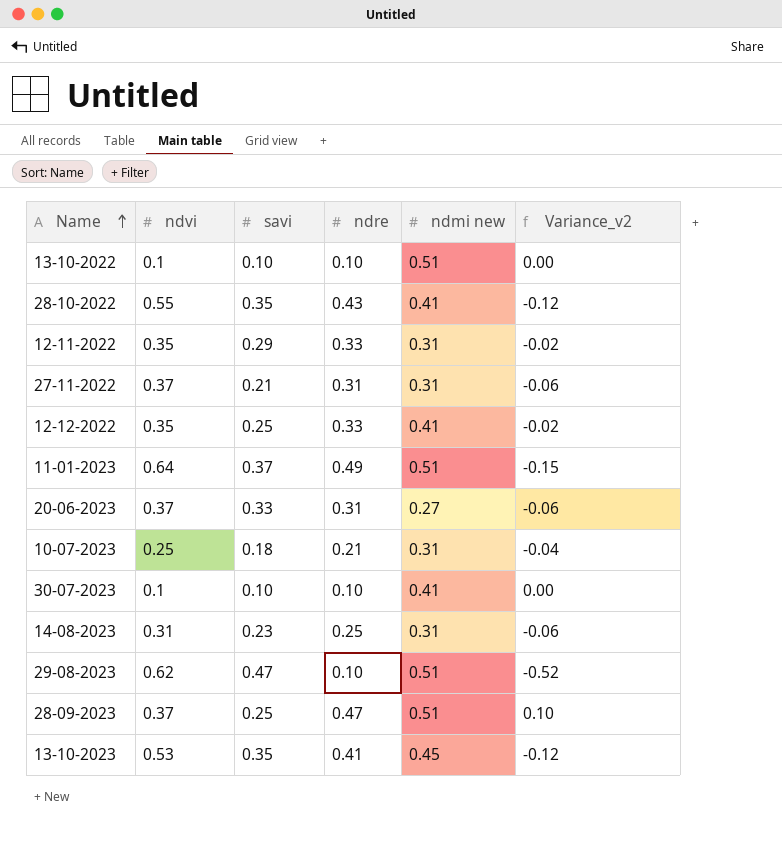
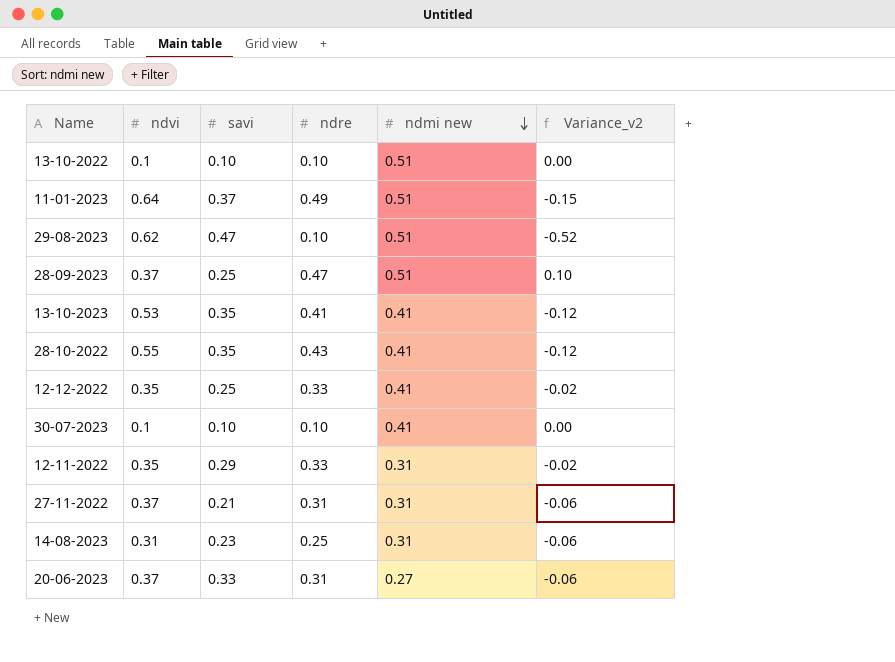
row order: Name ascending -> ndmi new descending
row 10-07-2023: 0.25 | 0.18 | 0.21 | 0.31 | -0.04 -> none
13-10-2023 | ndmi new: 0.45 -> 0.41

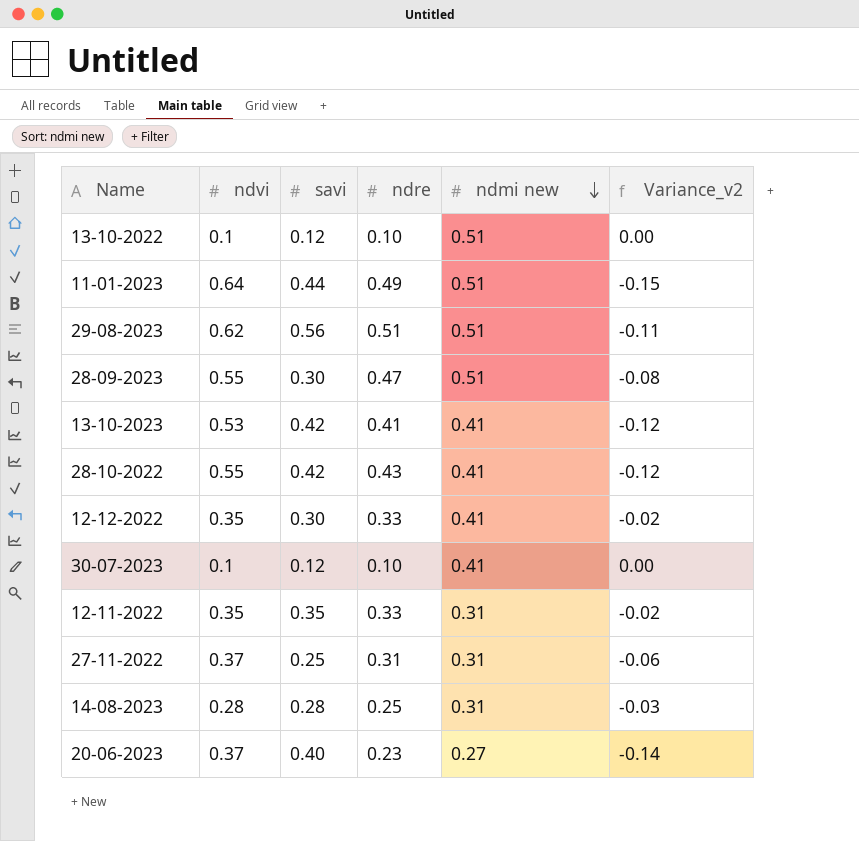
13-10-2022 | savi: 0.10 -> 0.12
11-01-2023 | savi: 0.37 -> 0.44
29-08-2023 | savi: 0.47 -> 0.56
29-08-2023 | ndre: 0.10 -> 0.51
29-08-2023 | Variance_v2: -0.52 -> -0.11
28-09-2023 | ndvi: 0.37 -> 0.55
28-09-2023 | savi: 0.25 -> 0.30
28-09-2023 | Variance_v2: 0.10 -> -0.08
13-10-2023 | savi: 0.35 -> 0.42
28-10-2022 | savi: 0.35 -> 0.42
12-12-2022 | savi: 0.25 -> 0.30
30-07-2023 | savi: 0.10 -> 0.12
12-11-2022 | savi: 0.29 -> 0.35
27-11-2022 | savi: 0.21 -> 0.25
14-08-2023 | ndvi: 0.31 -> 0.28
14-08-2023 | savi: 0.23 -> 0.28
14-08-2023 | Variance_v2: -0.06 -> -0.03
20-06-2023 | savi: 0.33 -> 0.40
20-06-2023 | ndre: 0.31 -> 0.23
20-06-2023 | Variance_v2: -0.06 -> -0.14

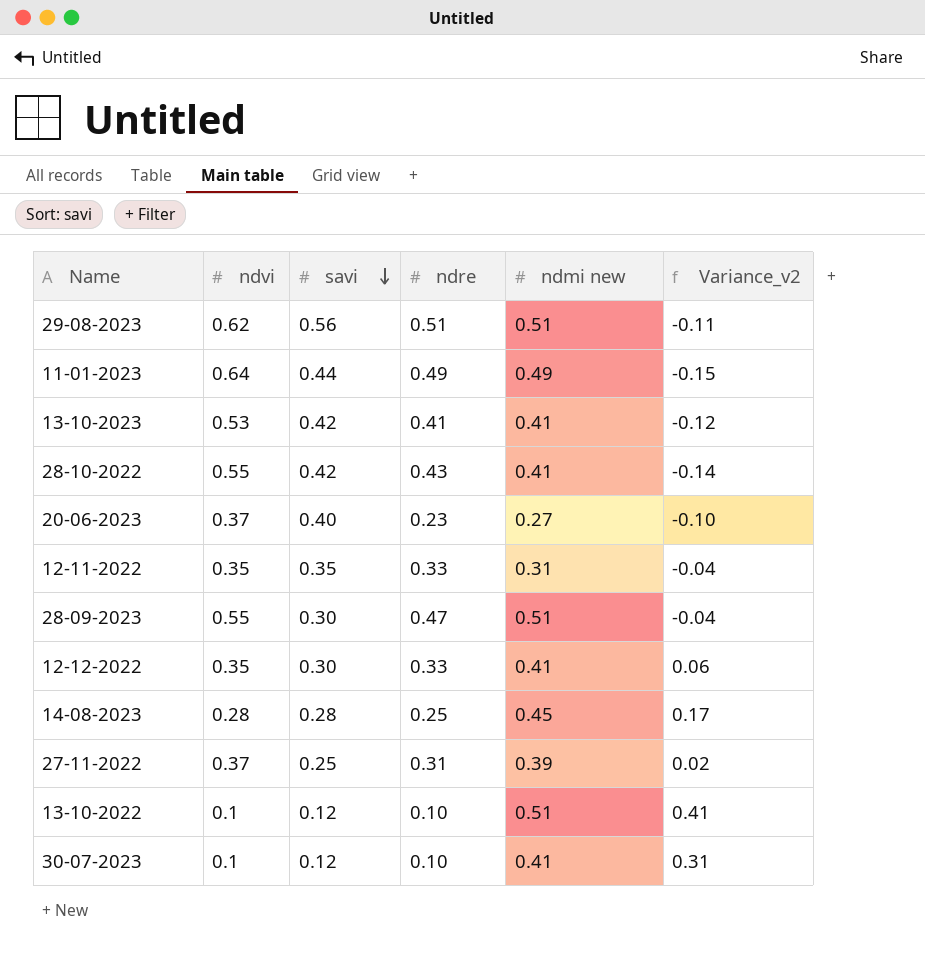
row order: ndmi new descending -> savi descending
column Variance_v2 | formula: [ndre] - [ndvi] -> [ndmi new] - [ndvi]
11-01-2023 | ndmi new: 0.51 -> 0.49
14-08-2023 | ndmi new: 0.31 -> 0.45
27-11-2022 | ndmi new: 0.31 -> 0.39

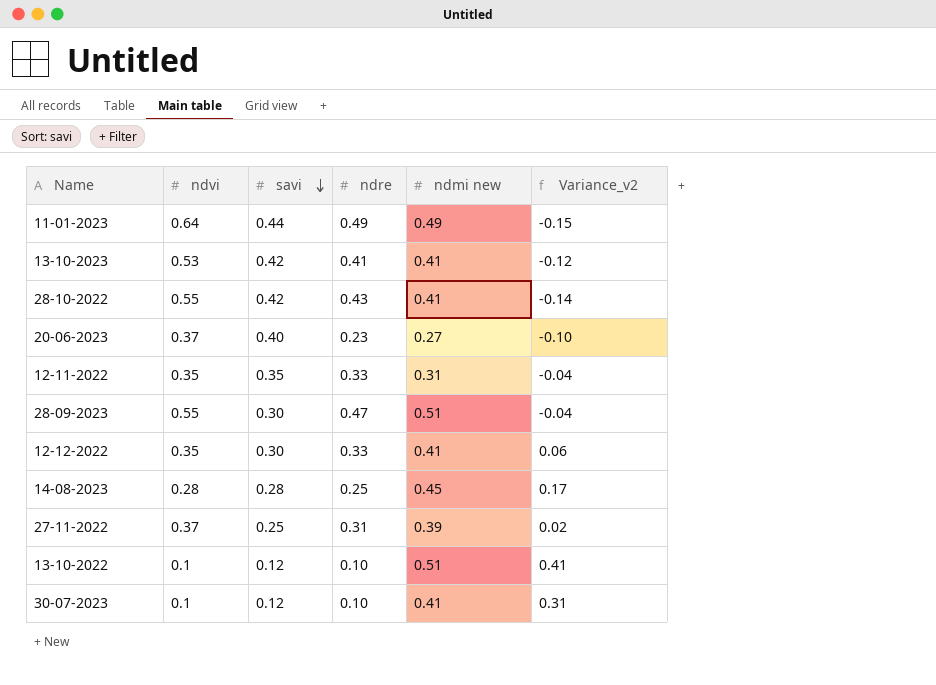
row 29-08-2023: 0.62 | 0.56 | 0.51 | 0.51 | -0.11 -> none

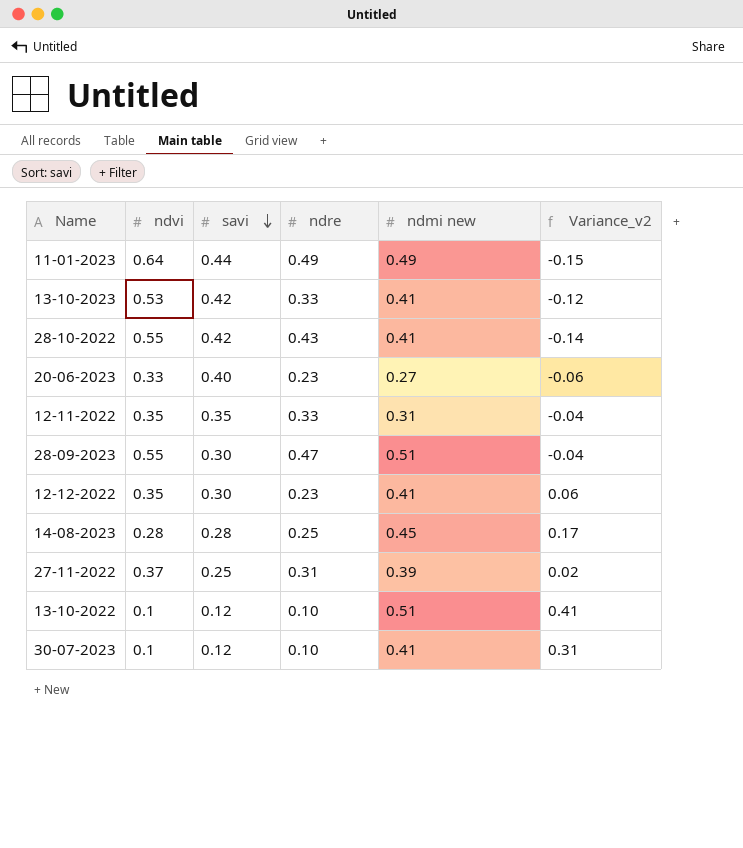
13-10-2023 | ndre: 0.41 -> 0.33
20-06-2023 | ndvi: 0.37 -> 0.33
20-06-2023 | Variance_v2: -0.10 -> -0.06
12-12-2022 | ndre: 0.33 -> 0.23

